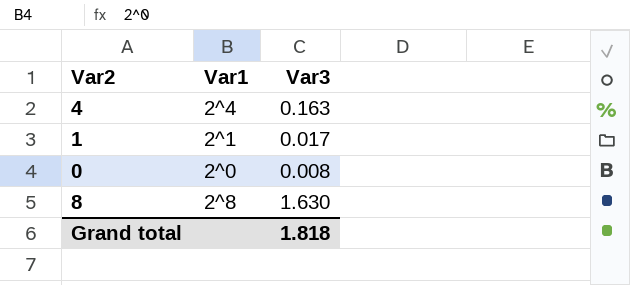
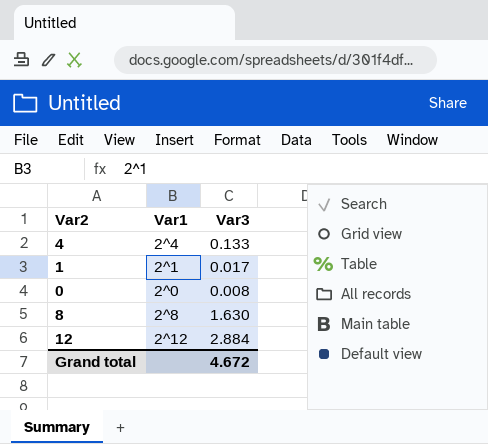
4 | Var3: 0.163 -> 0.133
row 12: none -> 2^12 | 2.884
Grand total | Var3: 1.818 -> 4.672

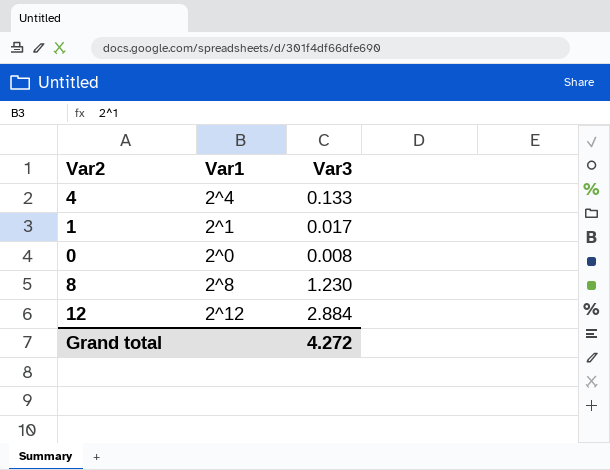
8 | Var3: 1.630 -> 1.230
Grand total | Var3: 4.672 -> 4.272

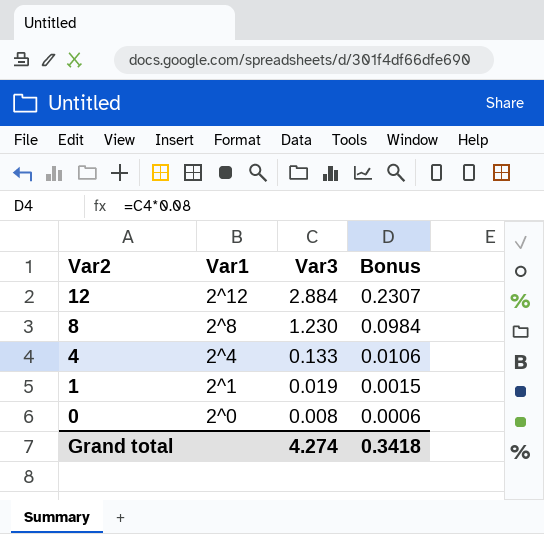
row order: none -> Var2 descending
column Bonus | formula: none -> [Var3] * 0.08
1 | Var3: 0.017 -> 0.019
Grand total | Var3: 4.272 -> 4.274

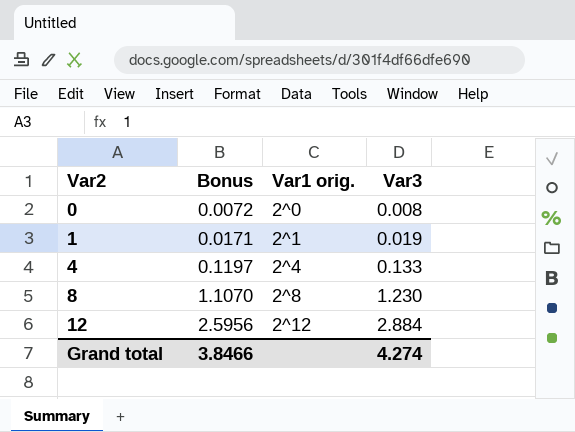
row order: Var2 descending -> Var2 ascending
column Bonus | formula: [Var3] * 0.08 -> [Var3] * 0.9
column Bonus | position: 4 -> 2
column name: Var1 -> Var1 orig.
Grand total | Bonus: 0.3418 -> 3.8466

